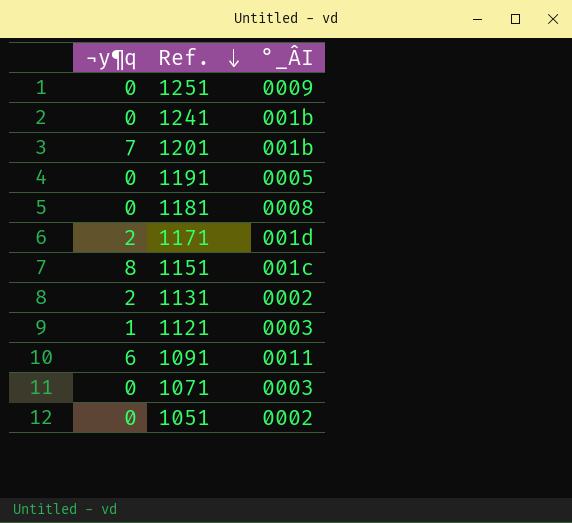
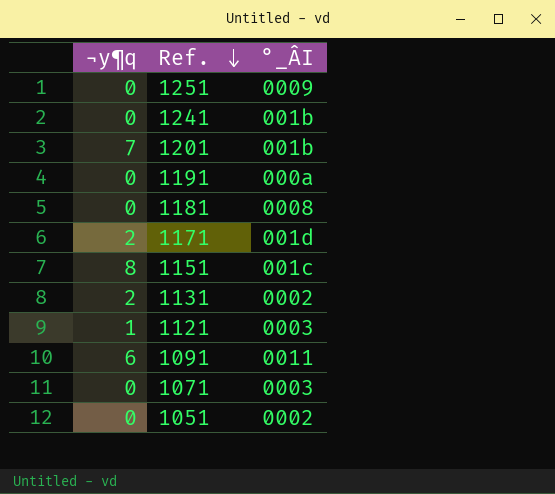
1191 | °_ÂI: 0005 -> 000a

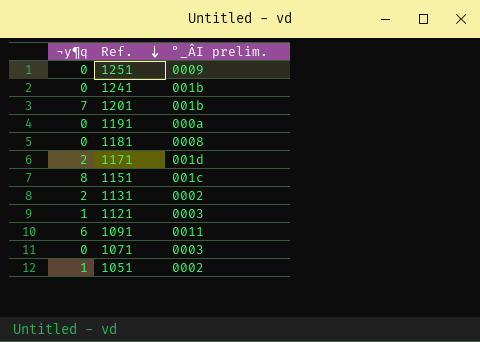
column name: °_ÂI -> °_ÂI prelim.
1051 | ¬y¶q: 0 -> 1

